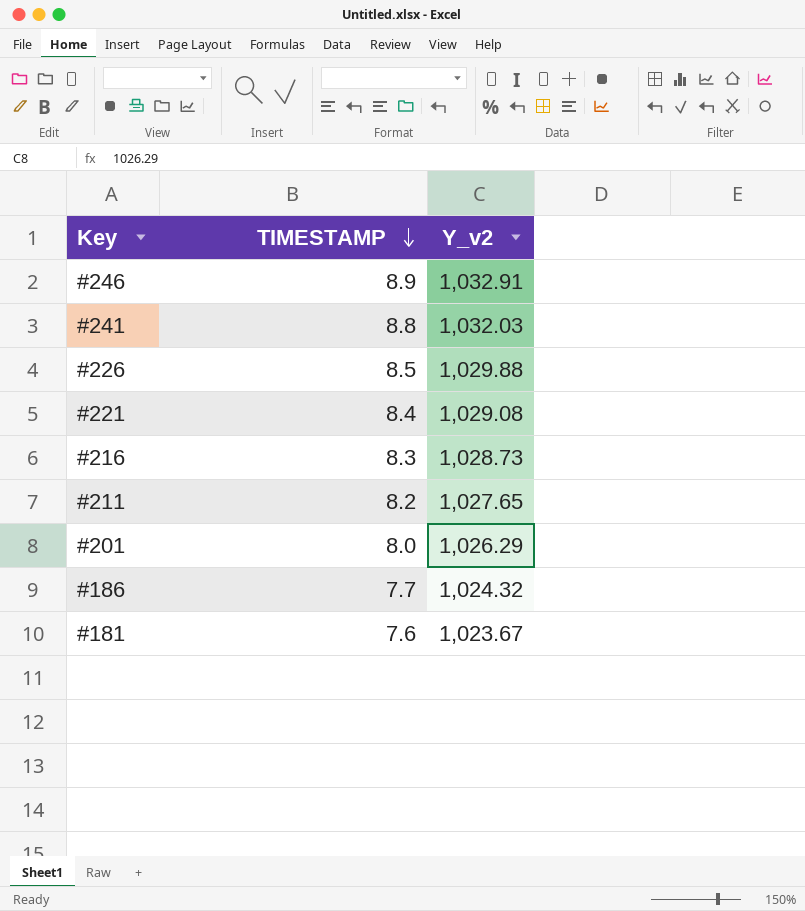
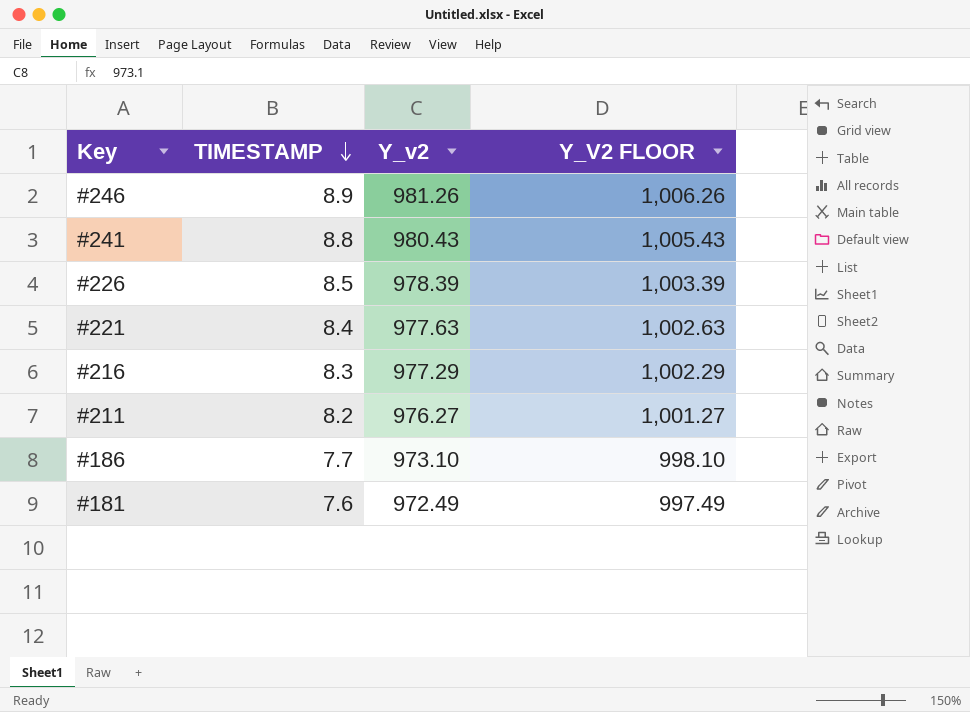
column Y_V2 FLOOR | formula: none -> [Y_v2] + 25
row #201: 8.0 | 1,026.29 -> none
#246 | Y_v2: 1,032.91 -> 981.26
#241 | Y_v2: 1,032.03 -> 980.43
#226 | Y_v2: 1,029.88 -> 978.39
#221 | Y_v2: 1,029.08 -> 977.63
#216 | Y_v2: 1,028.73 -> 977.29
#211 | Y_v2: 1,027.65 -> 976.27
#186 | Y_v2: 1,024.32 -> 973.10
#181 | Y_v2: 1,023.67 -> 972.49

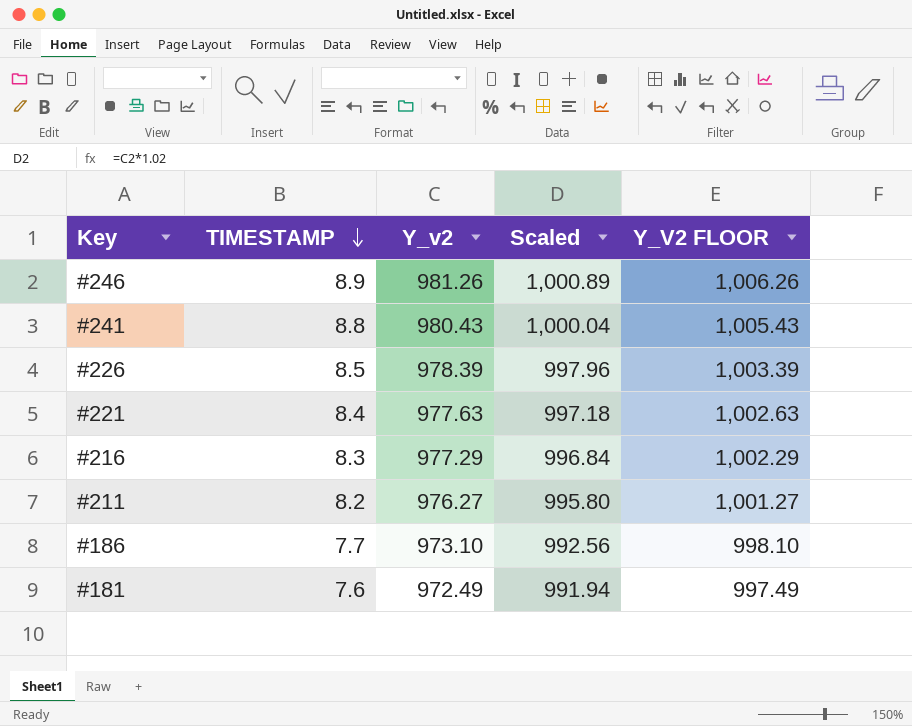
column Scaled | formula: none -> [Y_v2] * 1.02

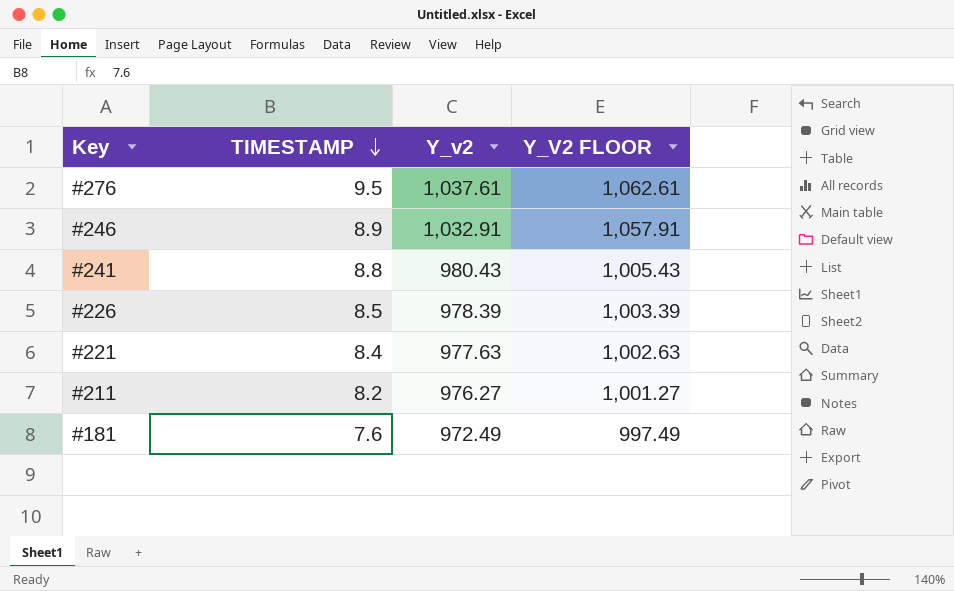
column Scaled | formula: [Y_v2] * 1.02 -> none
row #216: 8.3 | 977.29 | 996.84 | 1,002.29 -> none
row #186: 7.7 | 973.10 | 992.56 | 998.10 -> none
row #276: none -> 9.5 | 1,037.61 | 1,062.61
#246 | Y_v2: 981.26 -> 1,032.91
#246 | Y_V2 FLOOR: 1,006.26 -> 1,057.91

